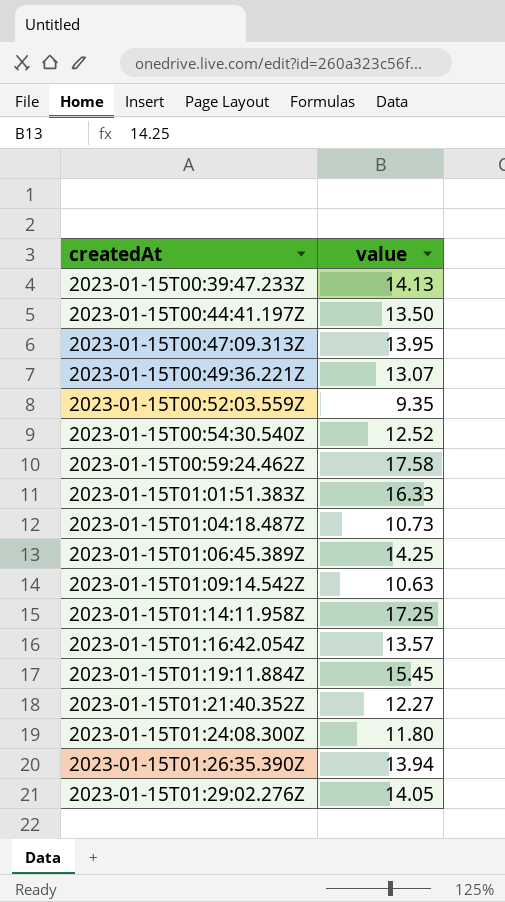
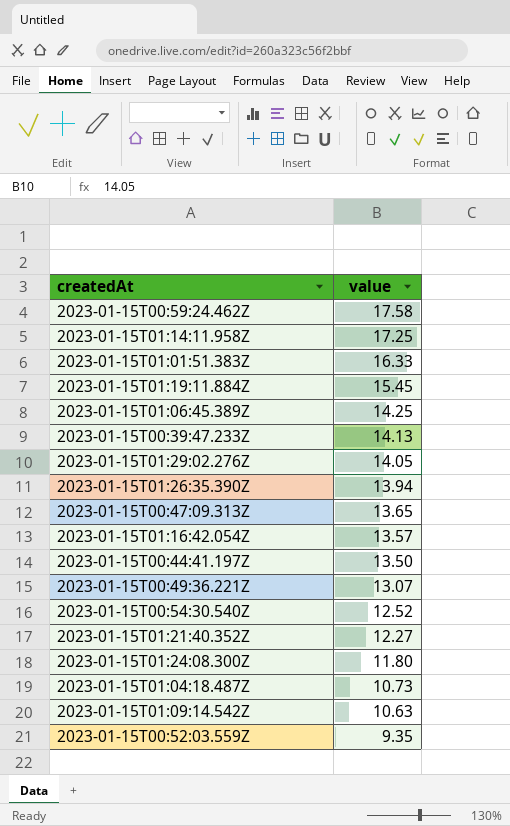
row order: createdAt ascending -> value descending
2023-01-15T00:47:09.313Z | value: 13.95 -> 13.65

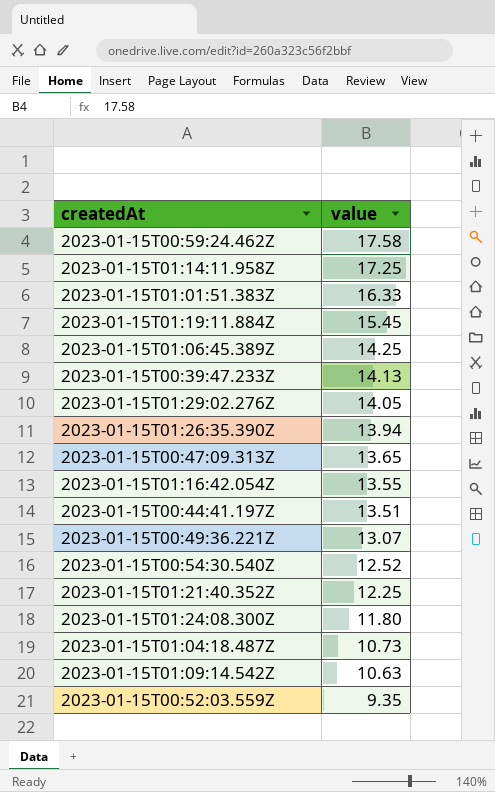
2023-01-15T01:16:42.054Z | value: 13.57 -> 13.55
2023-01-15T00:44:41.197Z | value: 13.50 -> 13.51
2023-01-15T01:21:40.352Z | value: 12.27 -> 12.25

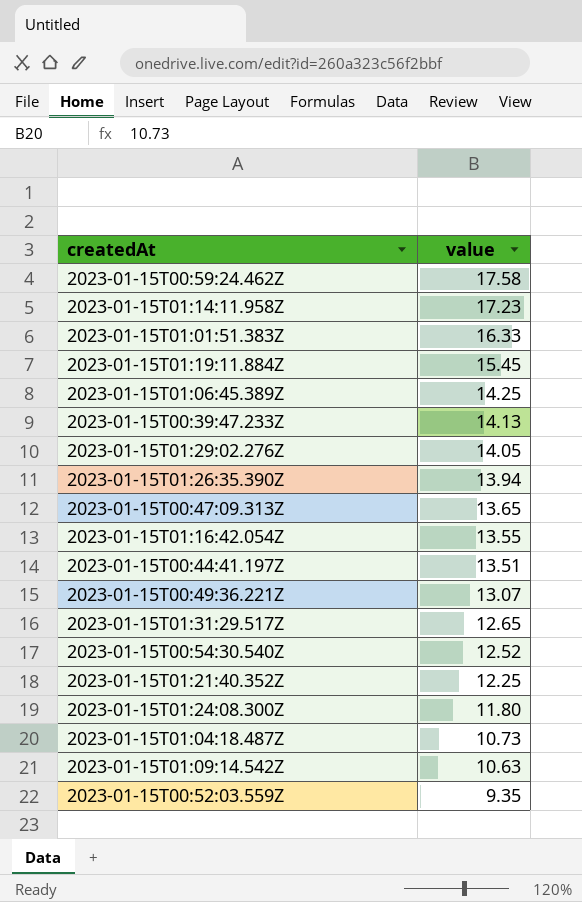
2023-01-15T01:14:11.958Z | value: 17.25 -> 17.23
row 2023-01-15T01:31:29.517Z: none -> 12.65

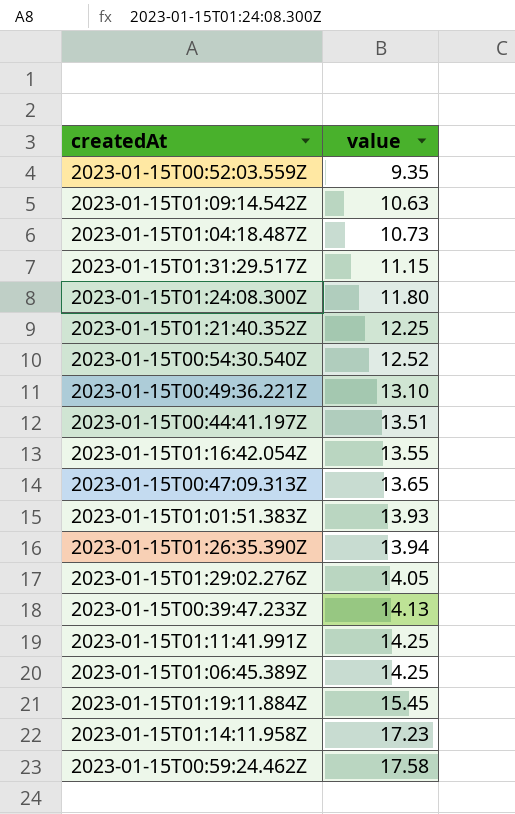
row order: value descending -> value ascending
2023-01-15T01:31:29.517Z | value: 12.65 -> 11.15
2023-01-15T00:49:36.221Z | value: 13.07 -> 13.10
2023-01-15T01:01:51.383Z | value: 16.33 -> 13.93
row 2023-01-15T01:11:41.991Z: none -> 14.25

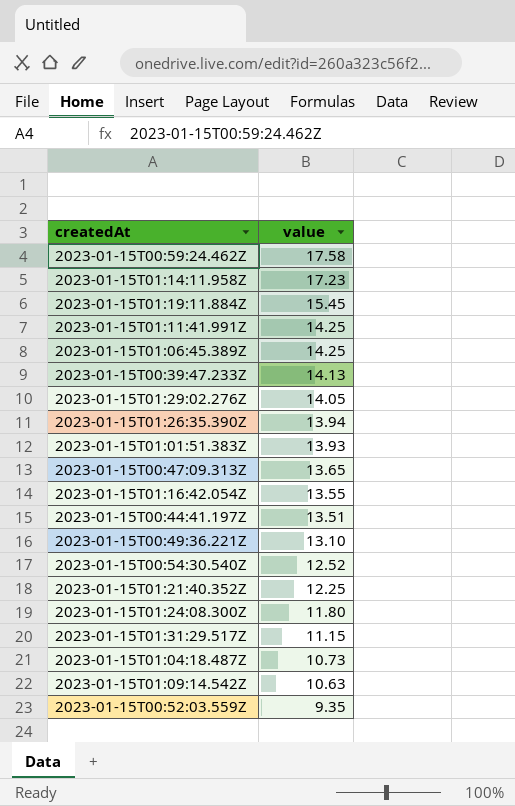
row order: value ascending -> value descending

